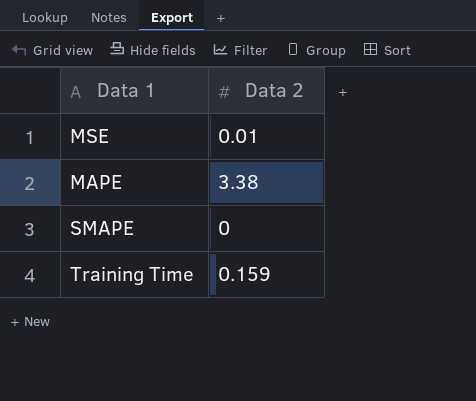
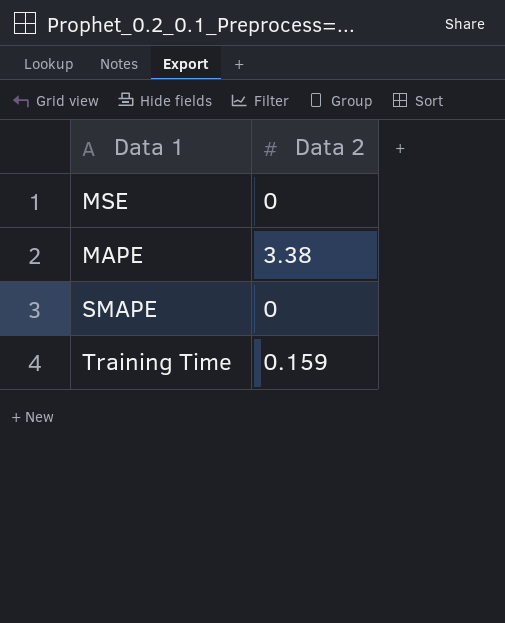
MSE | Data 2: 0.01 -> 0

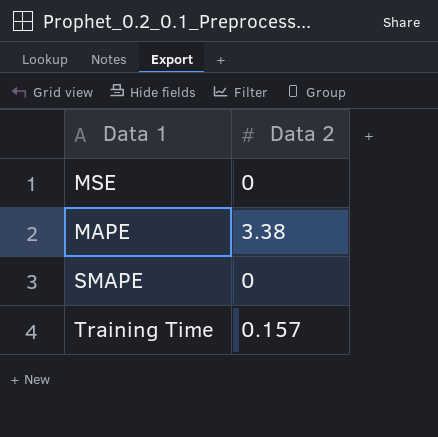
Training Time | Data 2: 0.159 -> 0.157

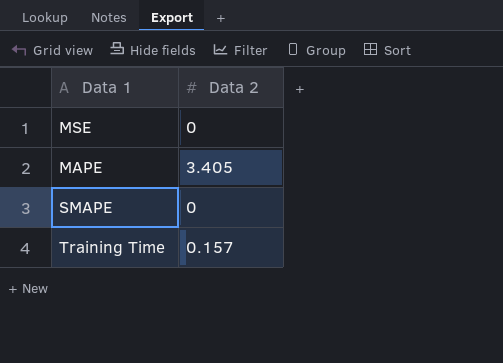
MAPE | Data 2: 3.38 -> 3.405

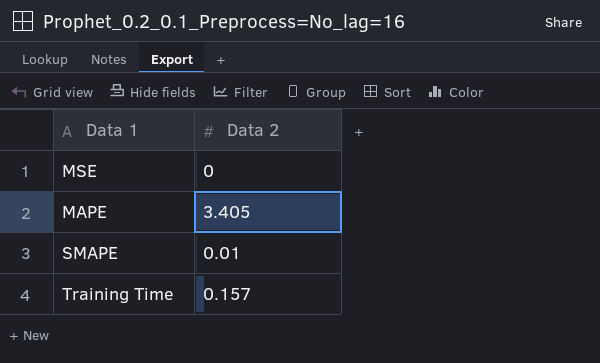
SMAPE | Data 2: 0 -> 0.01

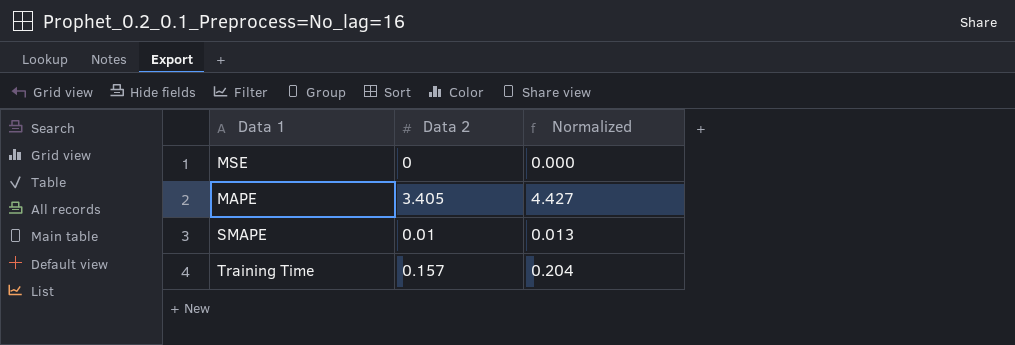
column Normalized | formula: none -> [Data 2] * 1.3

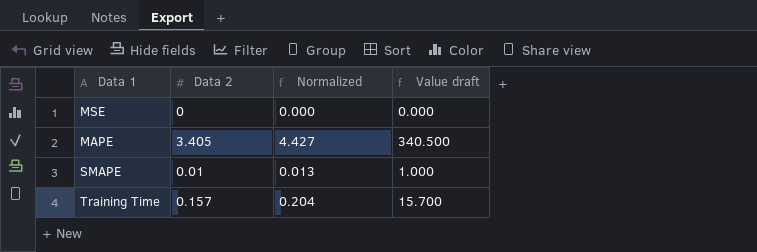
column Value draft | formula: none -> [Data 2] * 100

